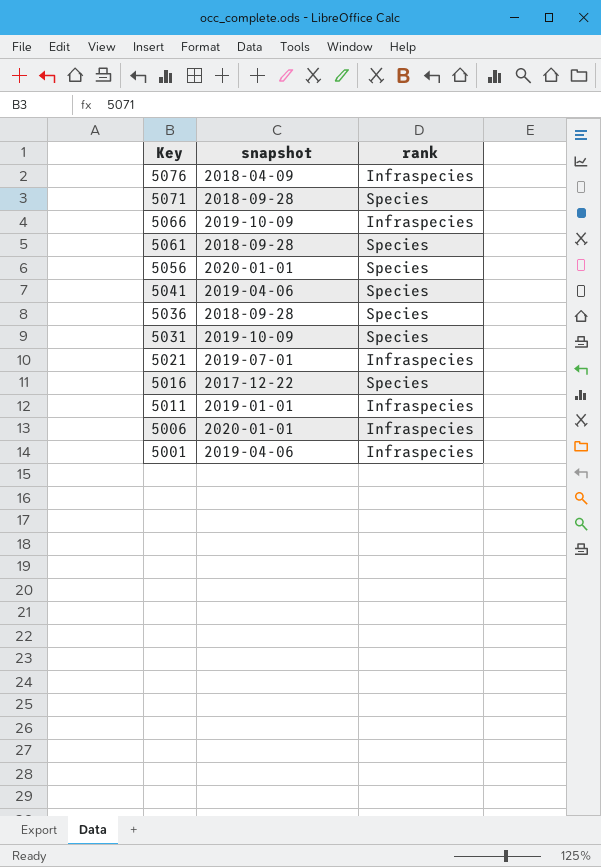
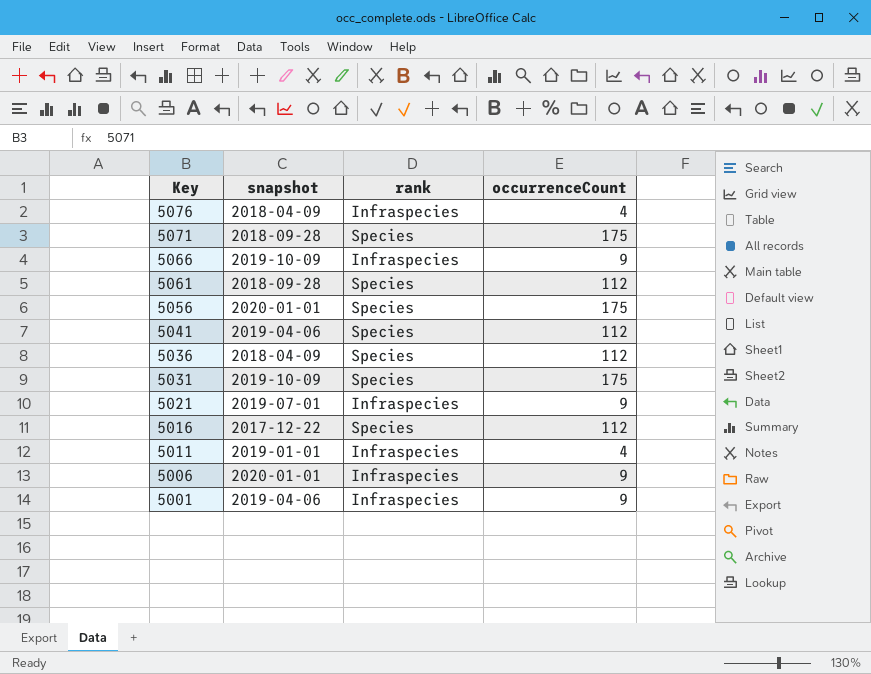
column occurrenceCount | position: none -> 4
5036 | snapshot: 2018-09-28 -> 2018-04-09

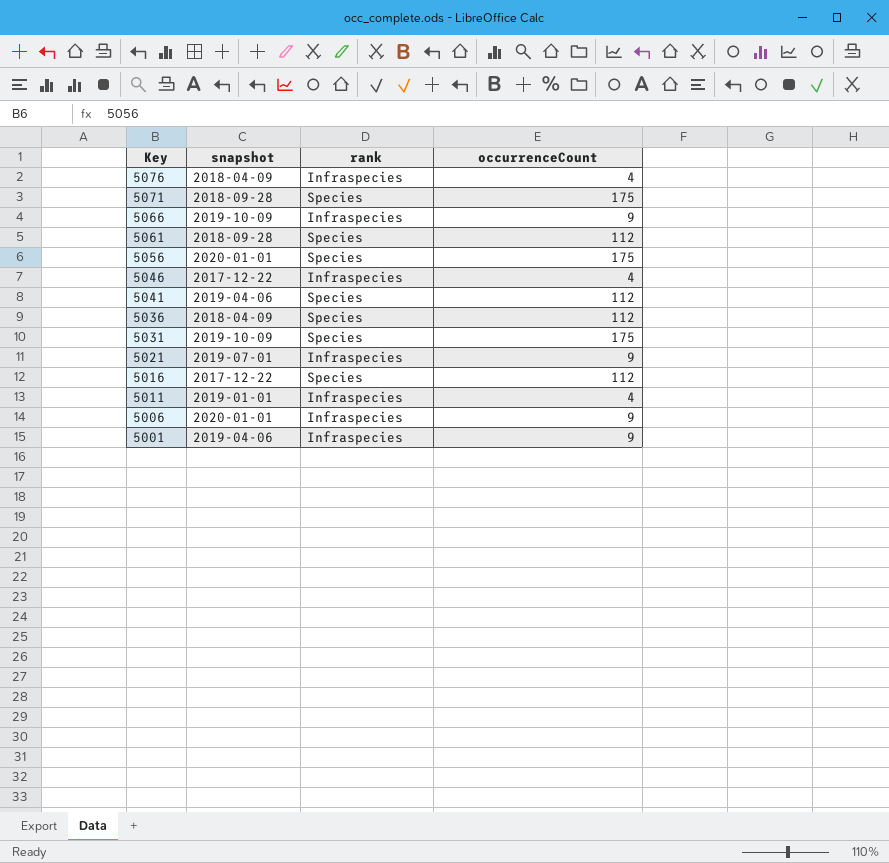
row 5046: none -> 2017-12-22 | Infraspecies | 4

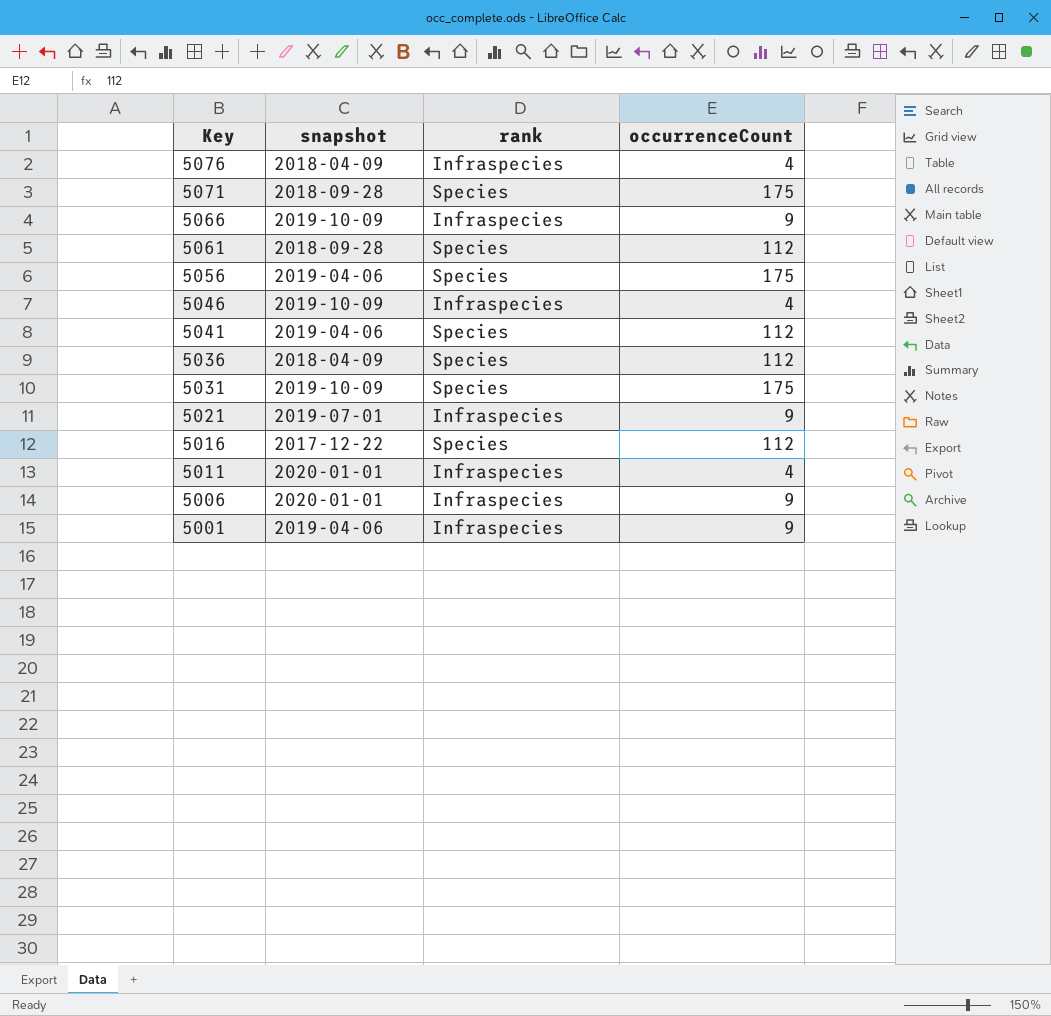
5056 | snapshot: 2020-01-01 -> 2019-04-06
5046 | snapshot: 2017-12-22 -> 2019-10-09
5011 | snapshot: 2019-01-01 -> 2020-01-01

